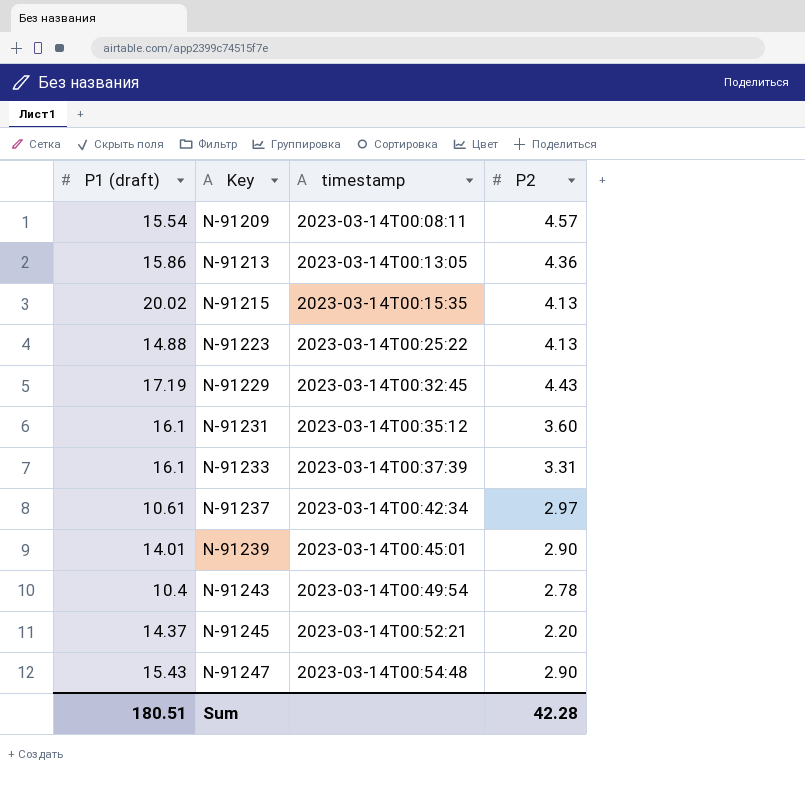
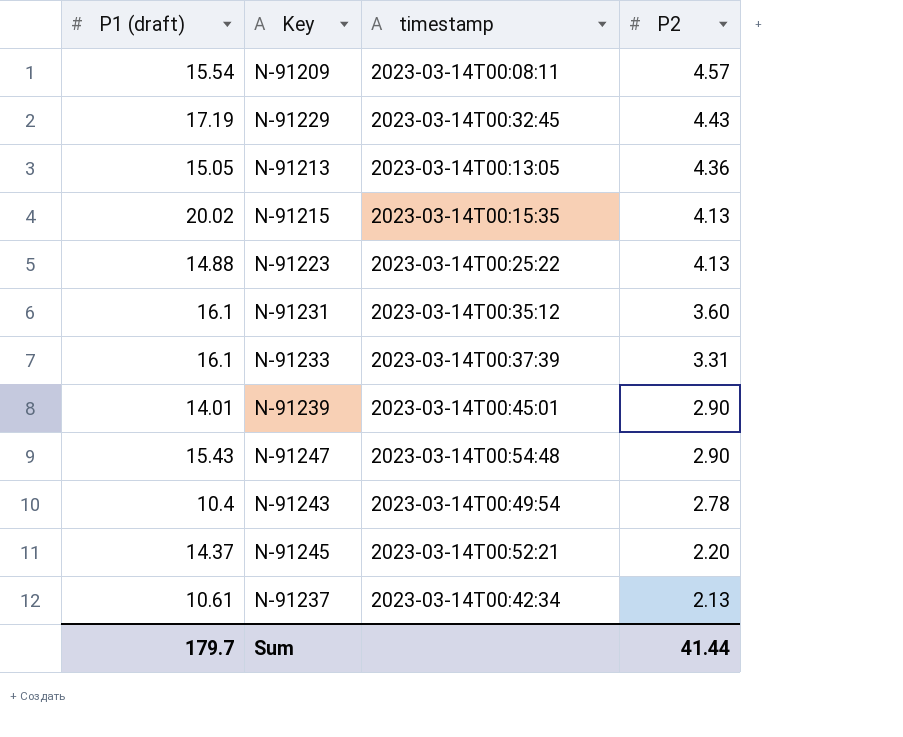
row order: Key ascending -> P2 descending
N-91213 | P1 (draft): 15.86 -> 15.05
N-91237 | P2: 2.97 -> 2.13
Sum | P1 (draft): 180.51 -> 179.7
Sum | P2: 42.28 -> 41.44

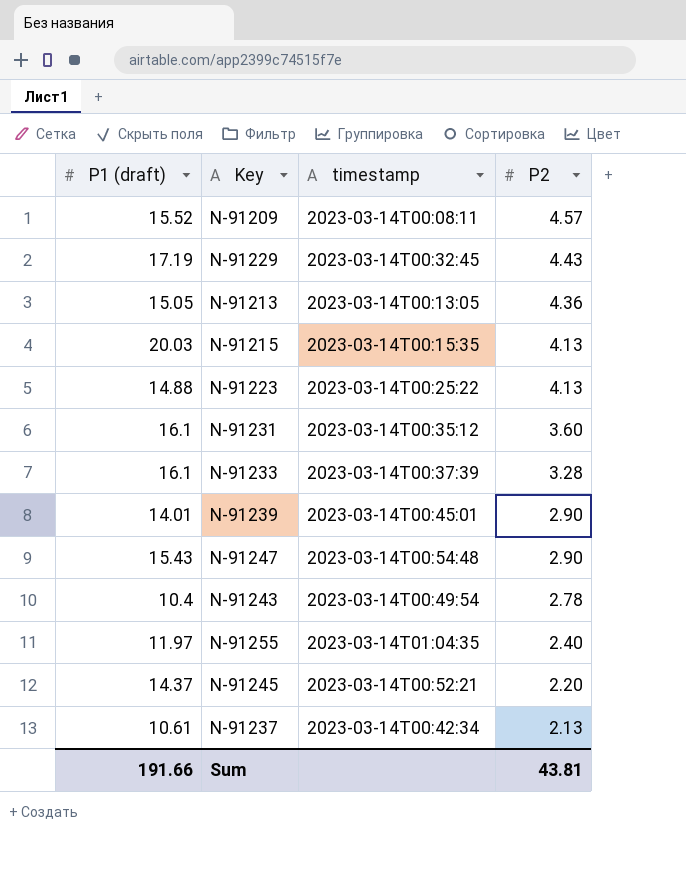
N-91209 | P1 (draft): 15.54 -> 15.52
N-91215 | P1 (draft): 20.02 -> 20.03
N-91233 | P2: 3.31 -> 3.28
row N-91255: none -> 11.97 | 2023-03-14T01:04:35 | 2.40
Sum | P1 (draft): 179.7 -> 191.66
Sum | P2: 41.44 -> 43.81

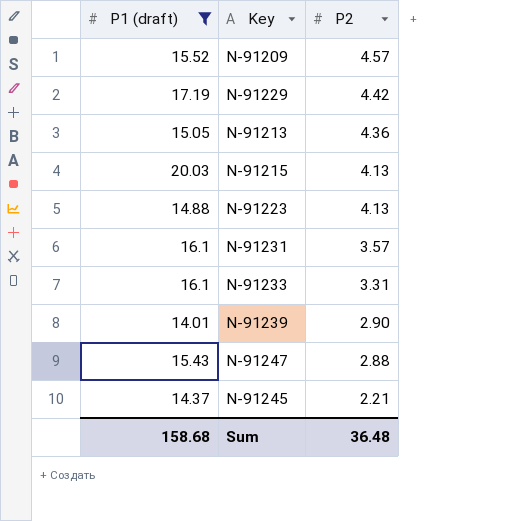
filter: none -> P1 (draft) >= 14.01
column timestamp | position: 3 -> none
N-91229 | P2: 4.43 -> 4.42
N-91231 | P2: 3.60 -> 3.57
N-91233 | P2: 3.28 -> 3.31
N-91247 | P2: 2.90 -> 2.88
N-91245 | P2: 2.20 -> 2.21
Sum | P1 (draft): 191.66 -> 158.68
Sum | P2: 43.81 -> 36.48

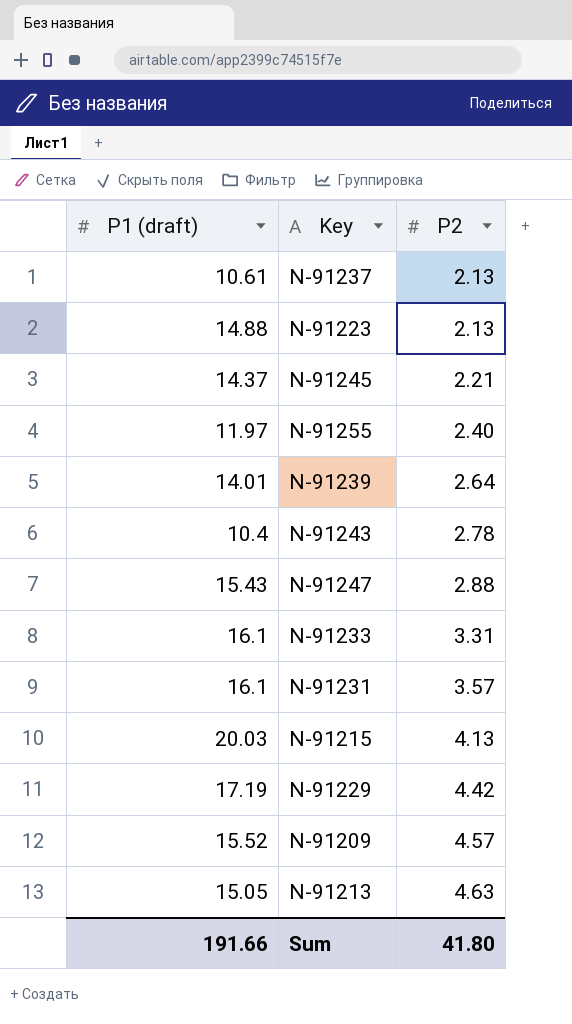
filter: P1 (draft) >= 14.01 -> none
row order: P2 descending -> P2 ascending
N-91223 | P2: 4.13 -> 2.13
N-91239 | P2: 2.90 -> 2.64
N-91213 | P2: 4.36 -> 4.63
Sum | P1 (draft): 158.68 -> 191.66
Sum | P2: 36.48 -> 41.80

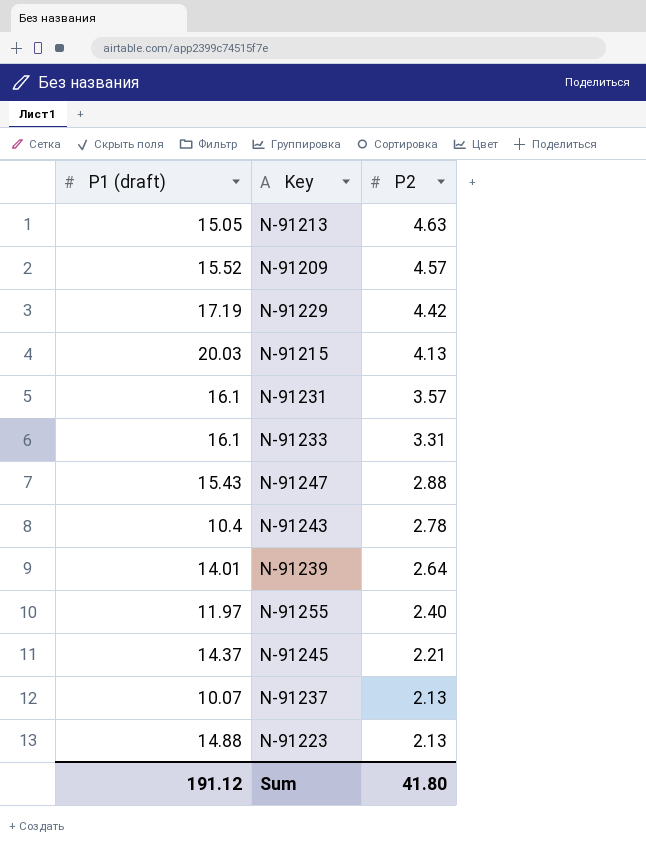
row order: P2 ascending -> P2 descending
N-91237 | P1 (draft): 10.61 -> 10.07
Sum | P1 (draft): 191.66 -> 191.12

